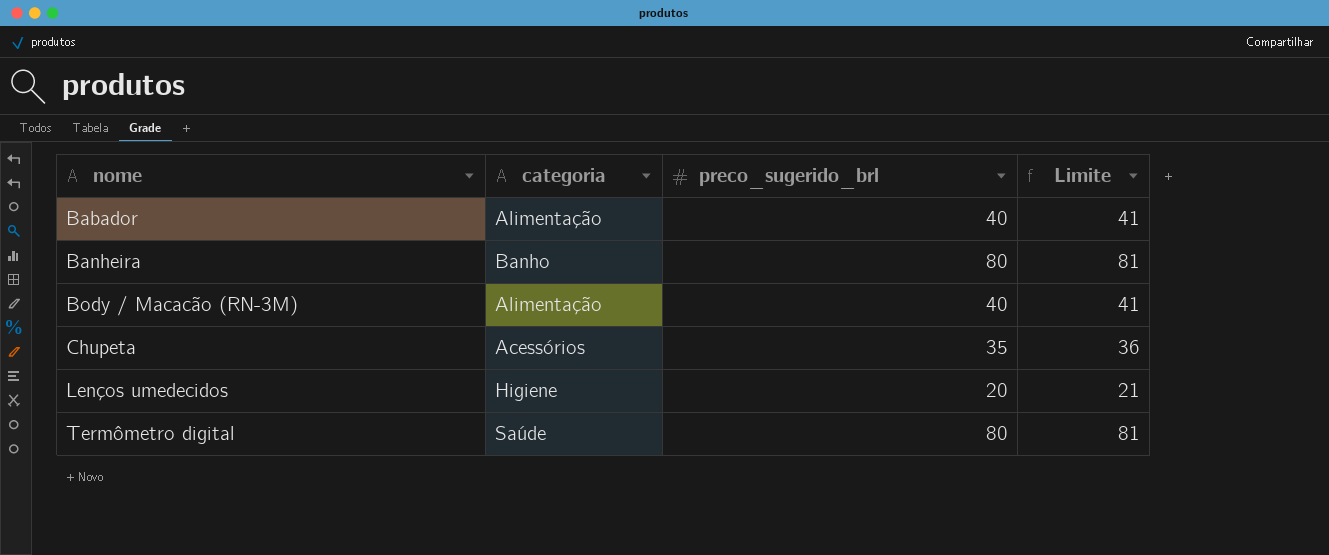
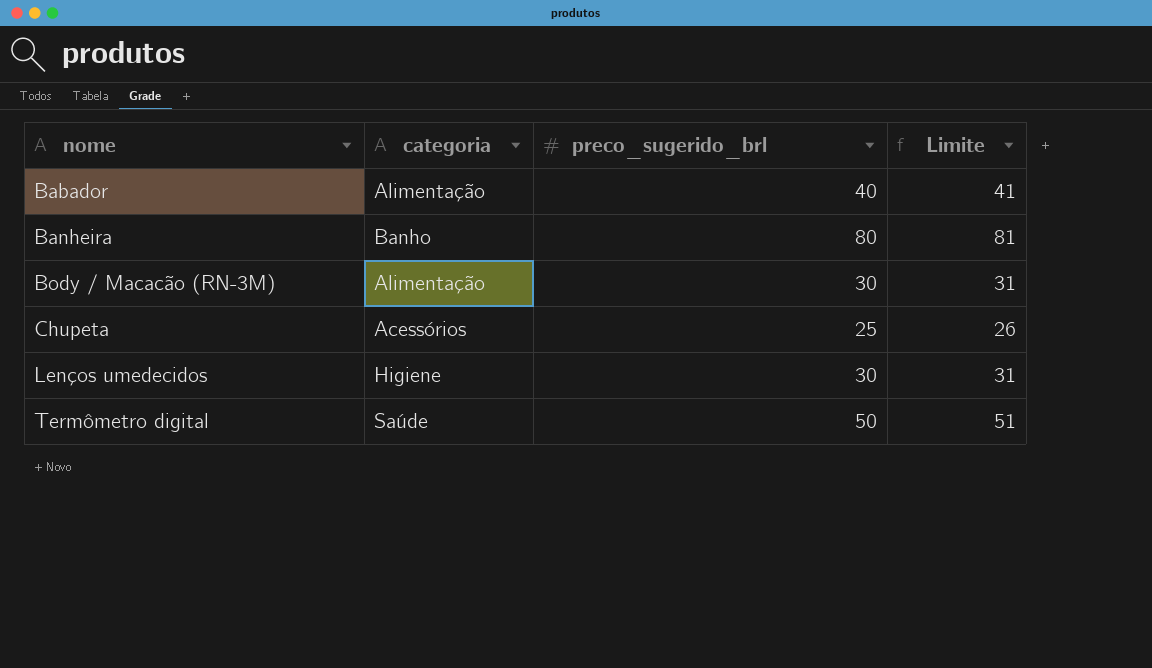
Body / Macacão (RN-3M) | preco_sugerido_brl: 40 -> 30
Body / Macacão (RN-3M) | Limite: 41 -> 31
Chupeta | preco_sugerido_brl: 35 -> 25
Chupeta | Limite: 36 -> 26
Lenços umedecidos | preco_sugerido_brl: 20 -> 30
Lenços umedecidos | Limite: 21 -> 31
Termômetro digital | preco_sugerido_brl: 80 -> 50
Termômetro digital | Limite: 81 -> 51

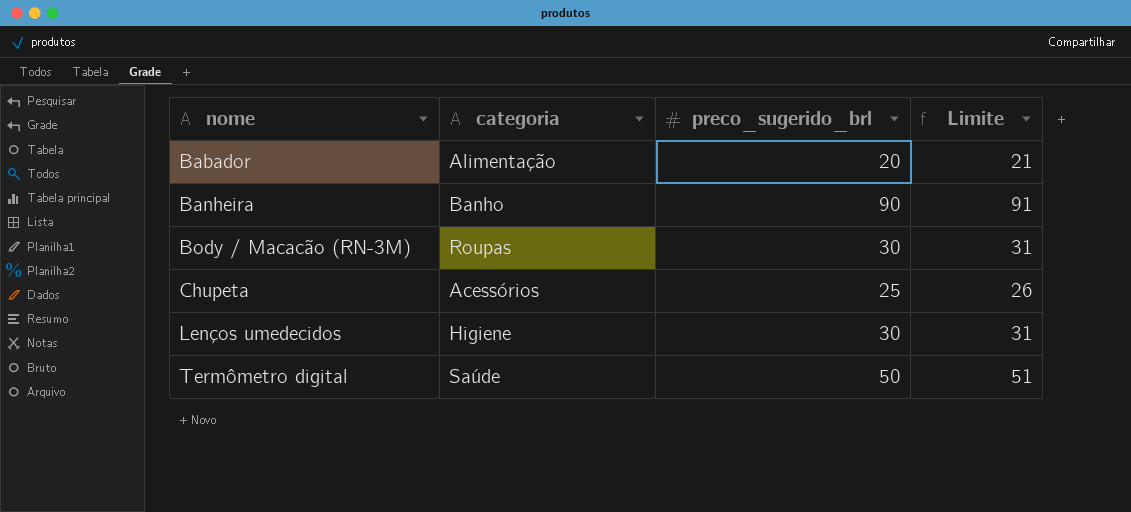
Babador | preco_sugerido_brl: 40 -> 20
Babador | Limite: 41 -> 21
Banheira | preco_sugerido_brl: 80 -> 90
Banheira | Limite: 81 -> 91
Body / Macacão (RN-3M) | categoria: Alimentação -> Roupas

